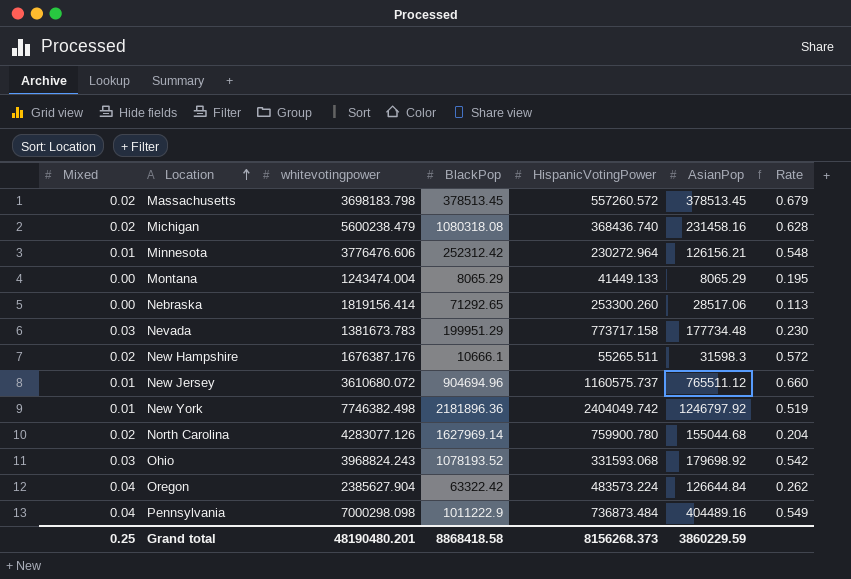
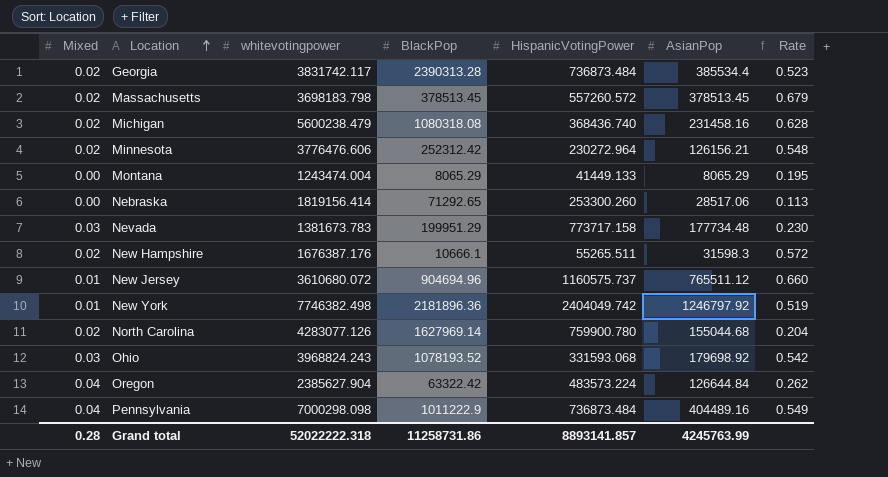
row Georgia: none -> 0.02 | 3831742.117 | 2390313.28 | 736873.484 | 385534.4 | 0.523
Minnesota | Mixed: 0.01 -> 0.02
Grand total | Mixed: 0.25 -> 0.28
Grand total | whitevotingpower: 48190480.201 -> 52022222.318
Grand total | BlackPop: 8868418.58 -> 11258731.86
Grand total | HispanicVotingPower: 8156268.373 -> 8893141.857
Grand total | AsianPop: 3860229.59 -> 4245763.99

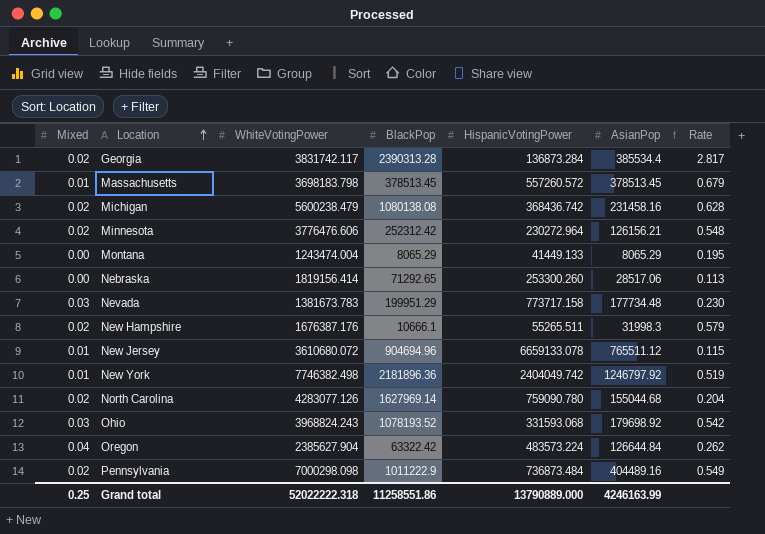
column name: whitevotingpower -> WhiteVotingPower
Georgia | HispanicVotingPower: 736873.484 -> 136873.284
Georgia | Rate: 0.523 -> 2.817
Massachusetts | Mixed: 0.02 -> 0.01
Michigan | BlackPop: 1080318.08 -> 1080138.08
Michigan | HispanicVotingPower: 368436.740 -> 368436.742
New Hampshire | AsianPop: 31598.3 -> 31998.3
New Hampshire | Rate: 0.572 -> 0.579
New Jersey | HispanicVotingPower: 1160575.737 -> 6659133.078
New Jersey | Rate: 0.660 -> 0.115
North Carolina | HispanicVotingPower: 759900.780 -> 759090.780
Pennsylvania | Mixed: 0.04 -> 0.02
Grand total | Mixed: 0.28 -> 0.25
Grand total | BlackPop: 11258731.86 -> 11258551.86
Grand total | HispanicVotingPower: 8893141.857 -> 13790889.000
Grand total | AsianPop: 4245763.99 -> 4246163.99

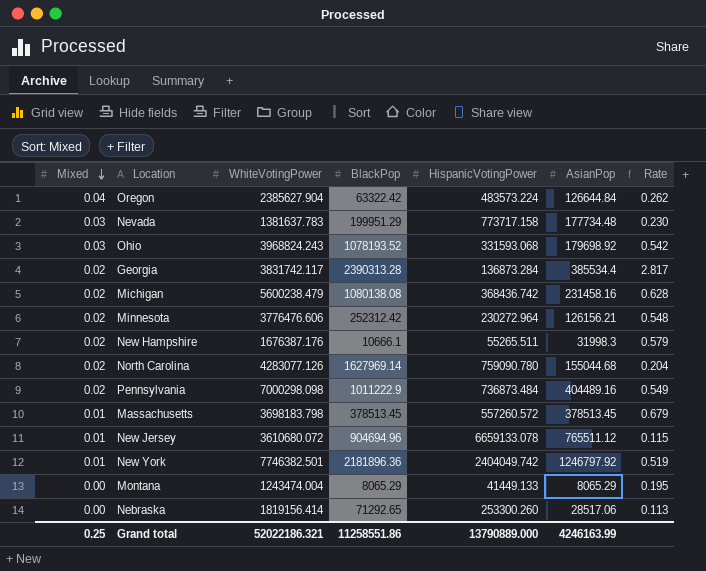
row order: Location ascending -> Mixed descending
Nevada | WhiteVotingPower: 1381673.783 -> 1381637.783
New York | WhiteVotingPower: 7746382.498 -> 7746382.501
Grand total | WhiteVotingPower: 52022222.318 -> 52022186.321

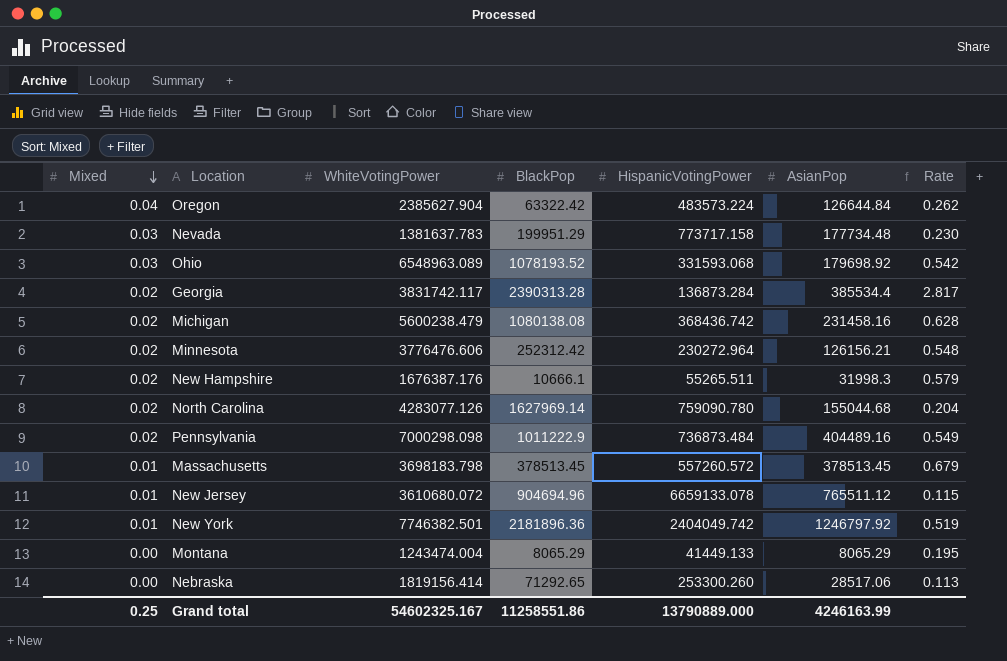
Ohio | WhiteVotingPower: 3968824.243 -> 6548963.089
Grand total | WhiteVotingPower: 52022186.321 -> 54602325.167

